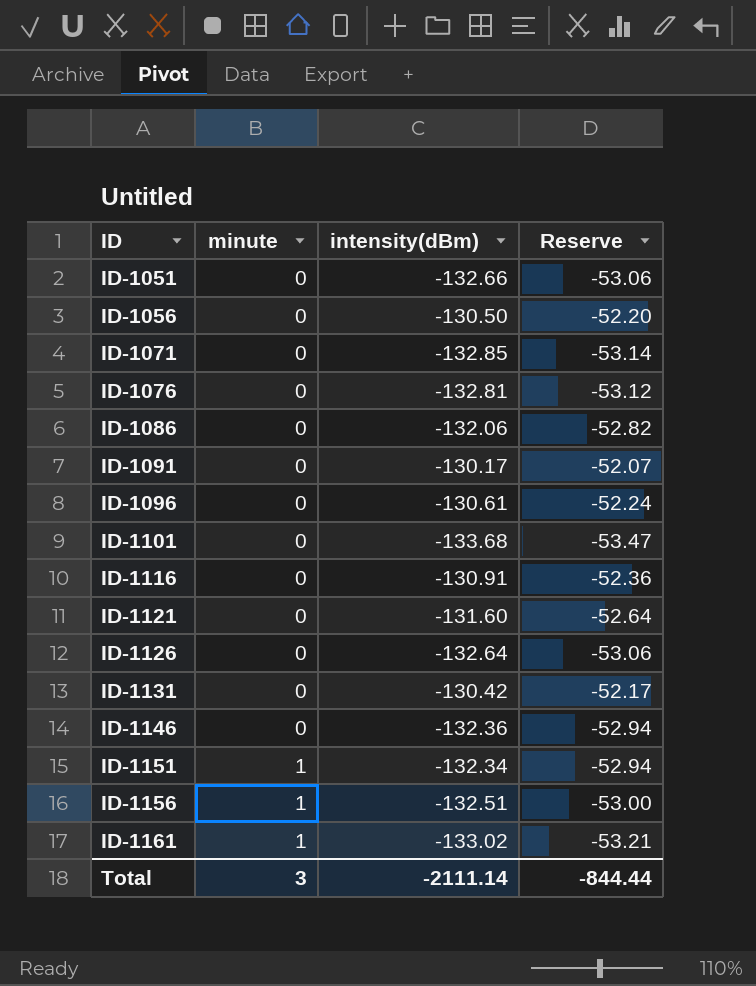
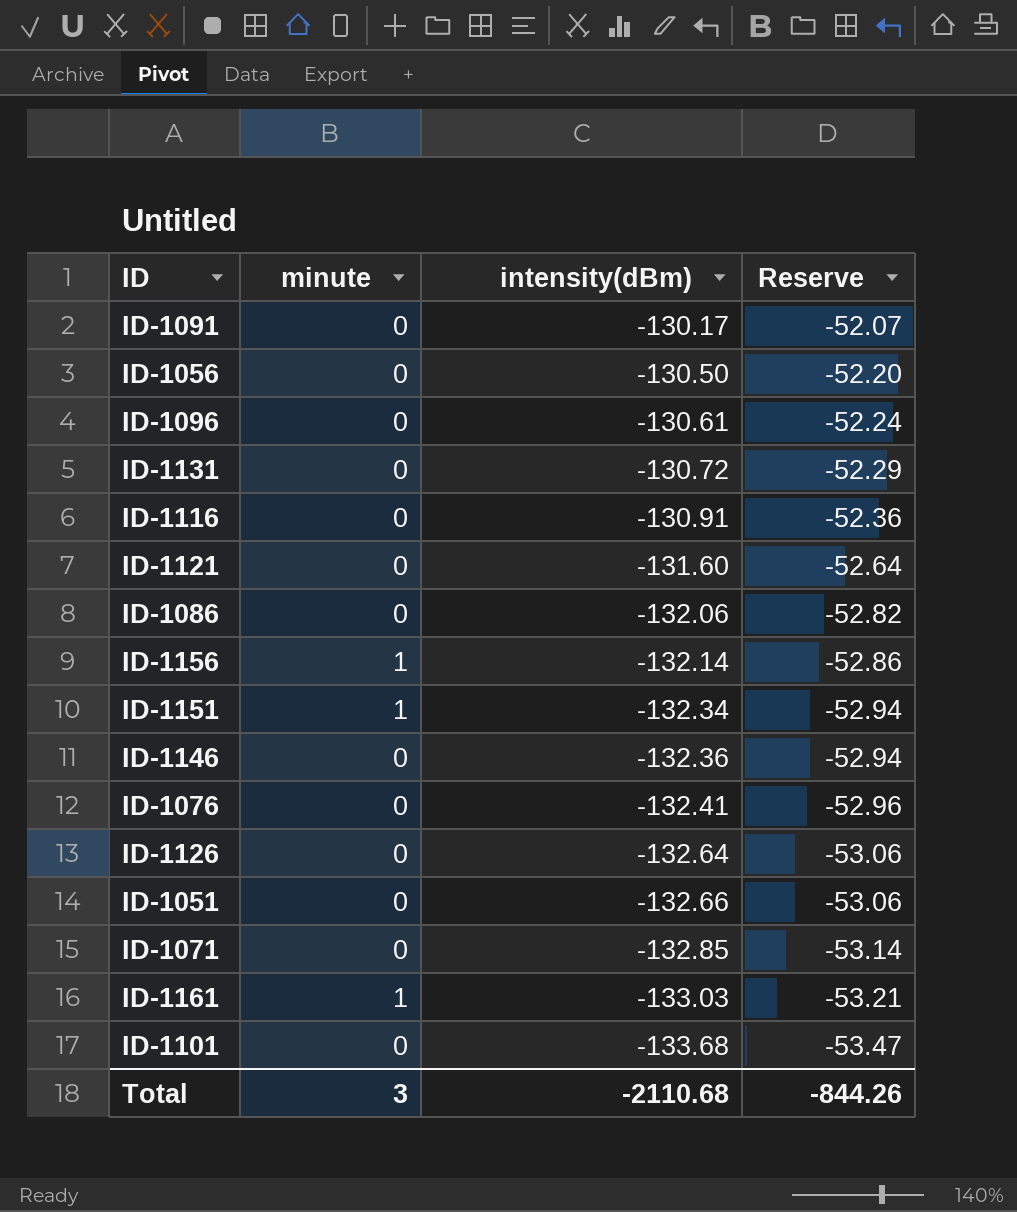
row order: ID ascending -> intensity(dBm) descending
ID-1131 | intensity(dBm): -130.42 -> -130.72
ID-1131 | Reserve: -52.17 -> -52.29
ID-1156 | intensity(dBm): -132.51 -> -132.14
ID-1156 | Reserve: -53.00 -> -52.86
ID-1076 | intensity(dBm): -132.81 -> -132.41
ID-1076 | Reserve: -53.12 -> -52.96
ID-1161 | intensity(dBm): -133.02 -> -133.03
Total | intensity(dBm): -2111.14 -> -2110.68
Total | Reserve: -844.44 -> -844.26

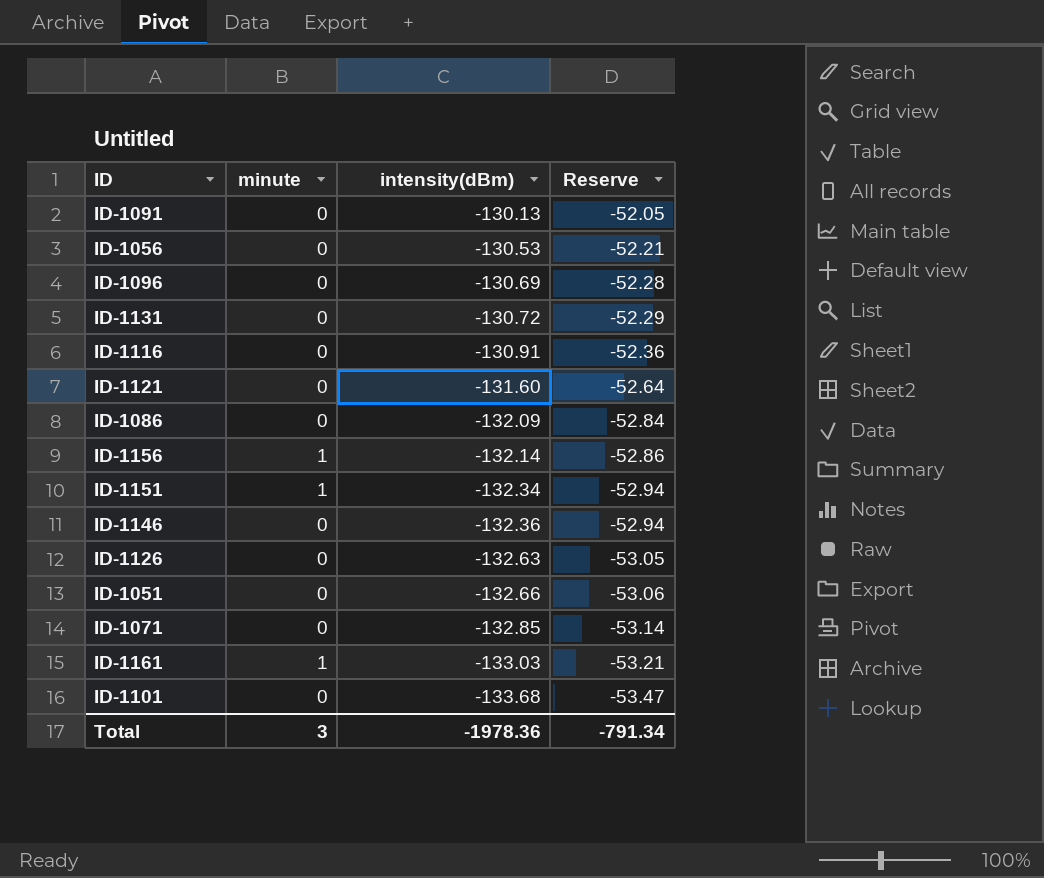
row ID-1076: 0 | -132.41 | -52.96 -> none
ID-1091 | intensity(dBm): -130.17 -> -130.13
ID-1091 | Reserve: -52.07 -> -52.05
ID-1056 | intensity(dBm): -130.50 -> -130.53
ID-1056 | Reserve: -52.20 -> -52.21
ID-1096 | intensity(dBm): -130.61 -> -130.69
ID-1096 | Reserve: -52.24 -> -52.28
ID-1086 | intensity(dBm): -132.06 -> -132.09
ID-1086 | Reserve: -52.82 -> -52.84
ID-1126 | intensity(dBm): -132.64 -> -132.63
ID-1126 | Reserve: -53.06 -> -53.05
Total | intensity(dBm): -2110.68 -> -1978.36
Total | Reserve: -844.26 -> -791.34

